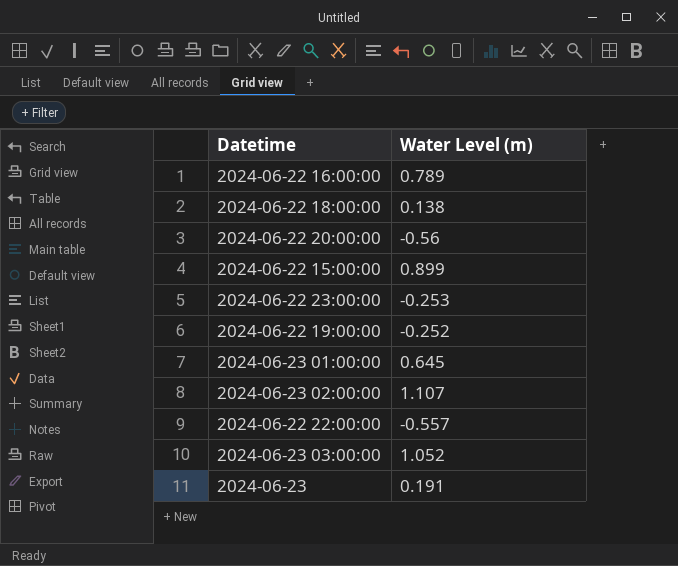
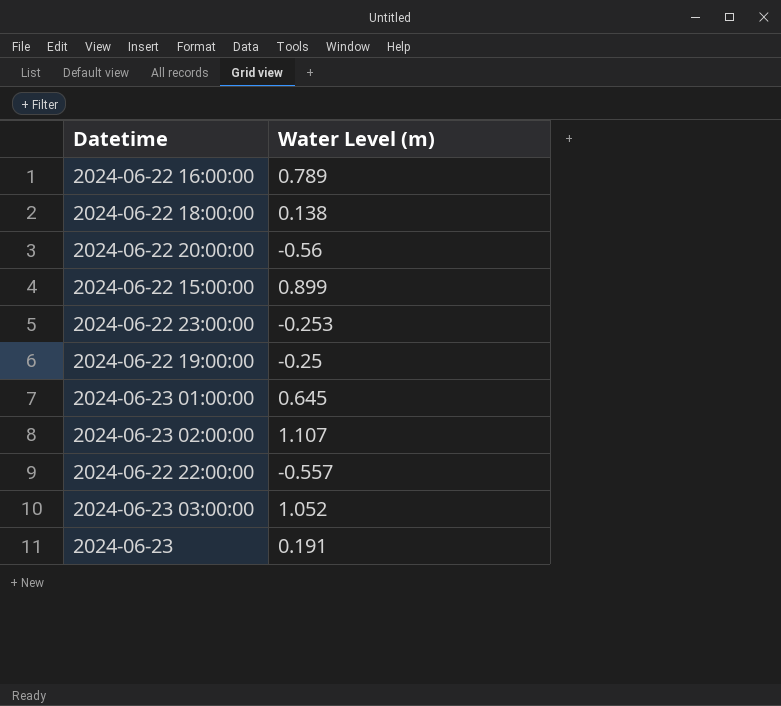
2024-06-22 19:00:00 | Water Level (m): -0.252 -> -0.25

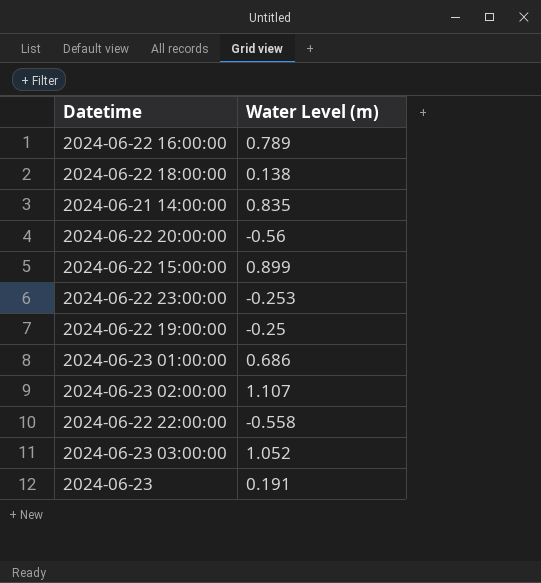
row 2024-06-21 14:00:00: none -> 0.835
2024-06-23 01:00:00 | Water Level (m): 0.645 -> 0.686
2024-06-22 22:00:00 | Water Level (m): -0.557 -> -0.558

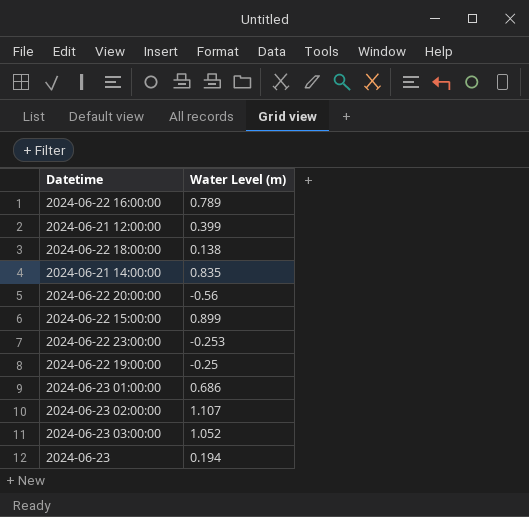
row 2024-06-22 22:00:00: -0.558 -> none
row 2024-06-21 12:00:00: none -> 0.399
2024-06-23 | Water Level (m): 0.191 -> 0.194

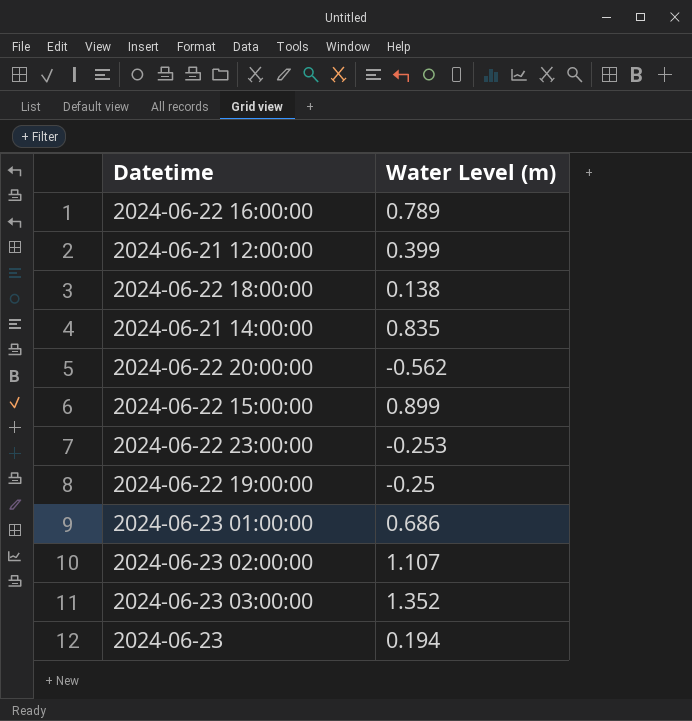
2024-06-22 20:00:00 | Water Level (m): -0.56 -> -0.562
2024-06-23 03:00:00 | Water Level (m): 1.052 -> 1.352

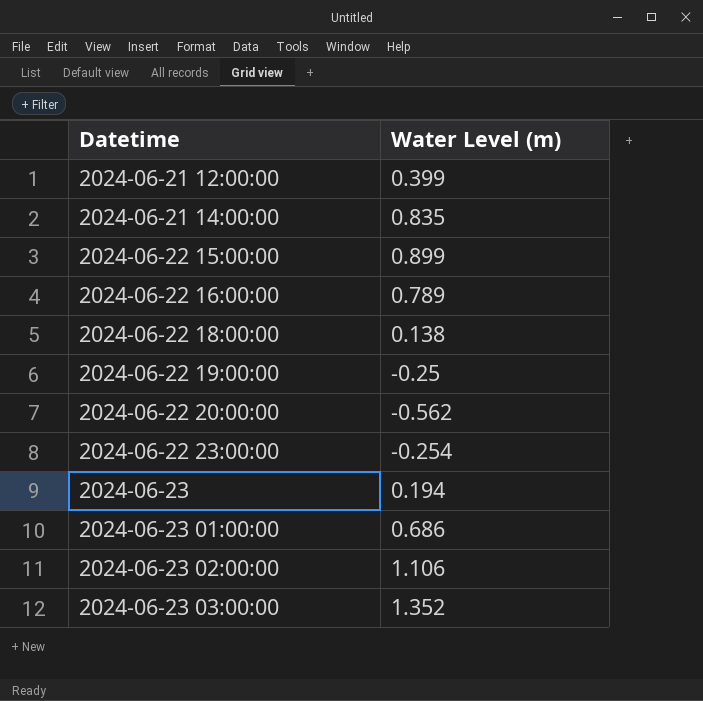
row order: none -> Datetime ascending
2024-06-22 23:00:00 | Water Level (m): -0.253 -> -0.254
2024-06-23 02:00:00 | Water Level (m): 1.107 -> 1.106

